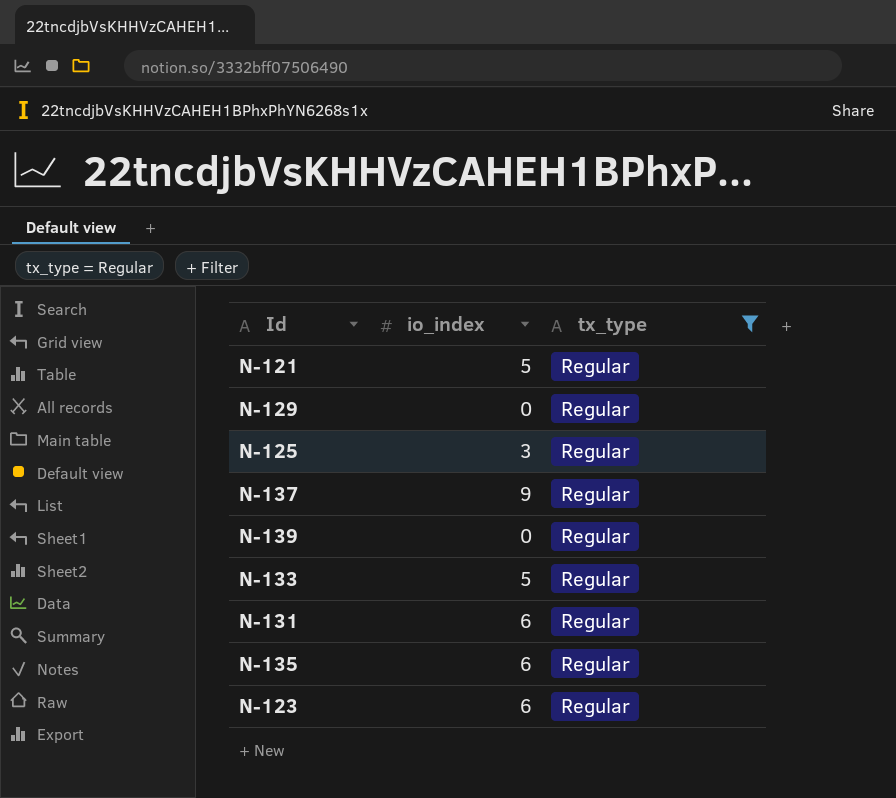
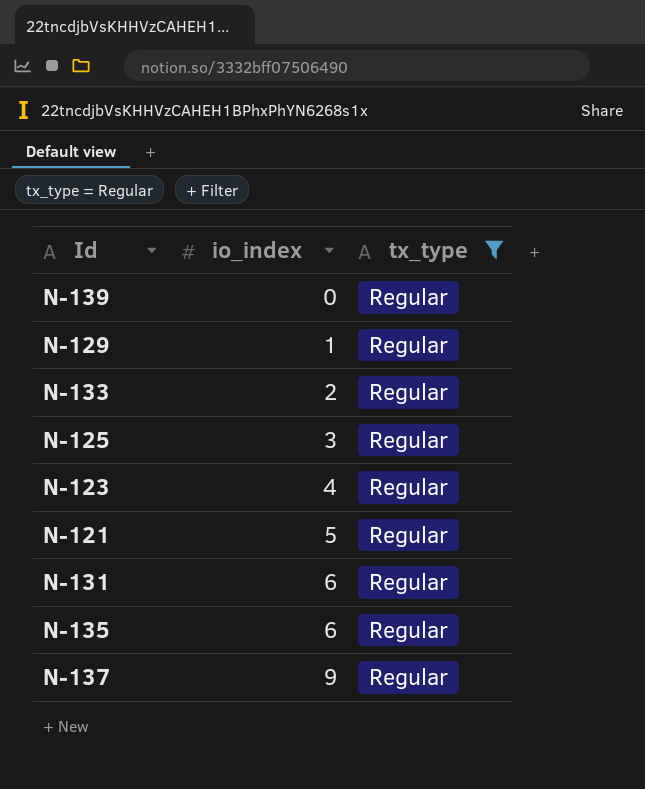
row order: none -> io_index ascending
N-129 | io_index: 0 -> 1
N-133 | io_index: 5 -> 2
N-123 | io_index: 6 -> 4

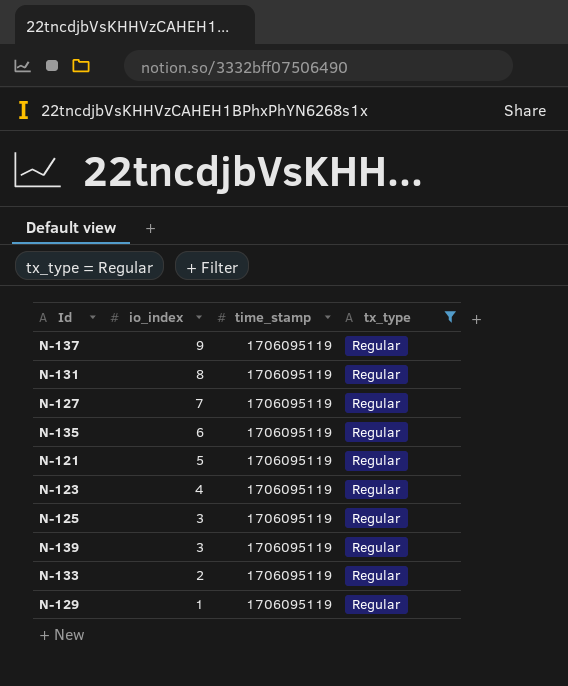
row order: io_index ascending -> io_index descending
column time_stamp | position: none -> 3
N-131 | io_index: 6 -> 8
row N-127: none -> 7 | 1706095119 | Regular
N-139 | io_index: 0 -> 3

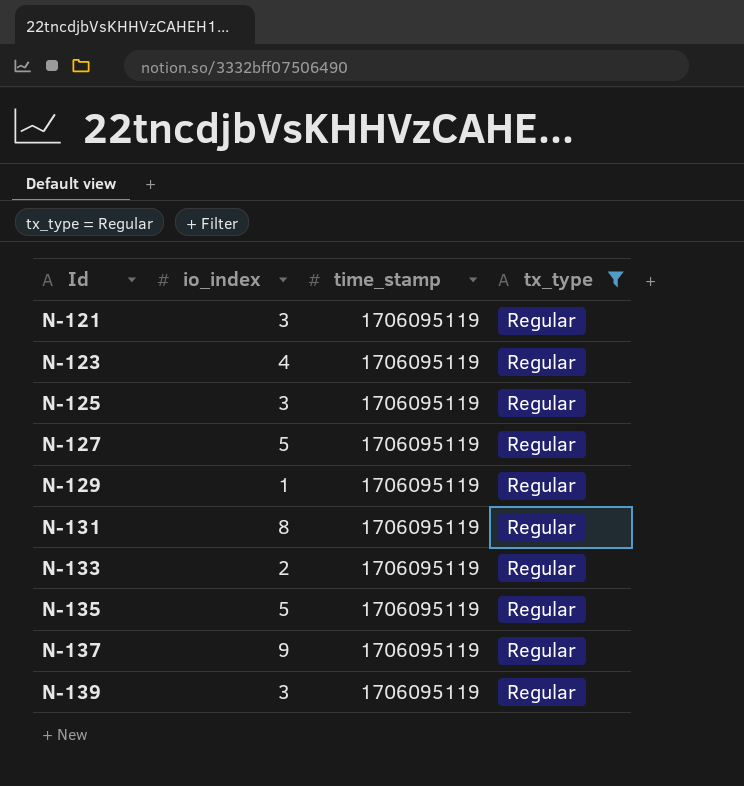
row order: io_index descending -> Id ascending
N-121 | io_index: 5 -> 3
N-127 | io_index: 7 -> 5
N-135 | io_index: 6 -> 5

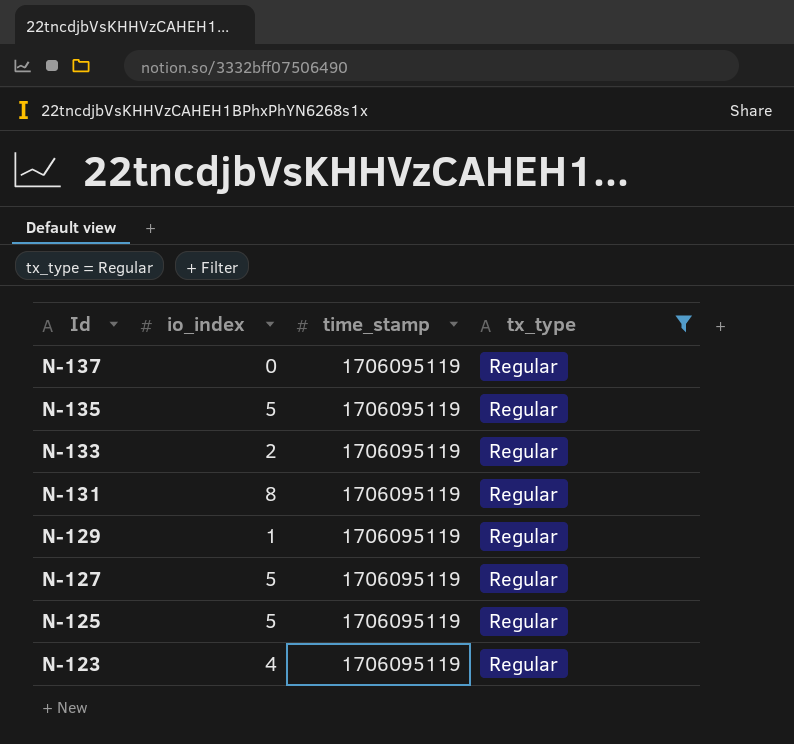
row order: Id ascending -> Id descending
row N-121: 3 | 1706095119 | Regular -> none
row N-139: 3 | 1706095119 | Regular -> none
N-137 | io_index: 9 -> 0
N-125 | io_index: 3 -> 5

